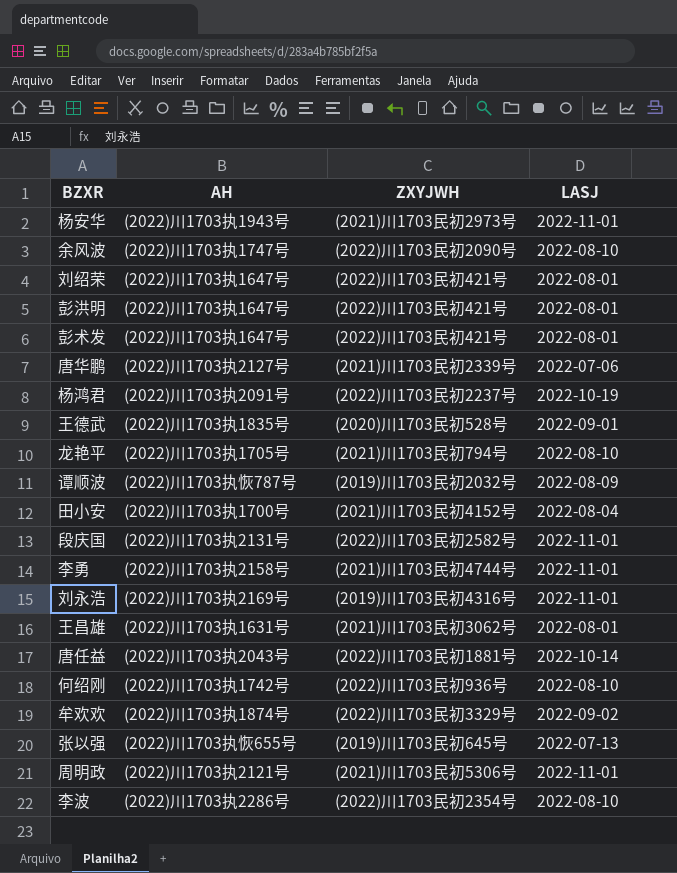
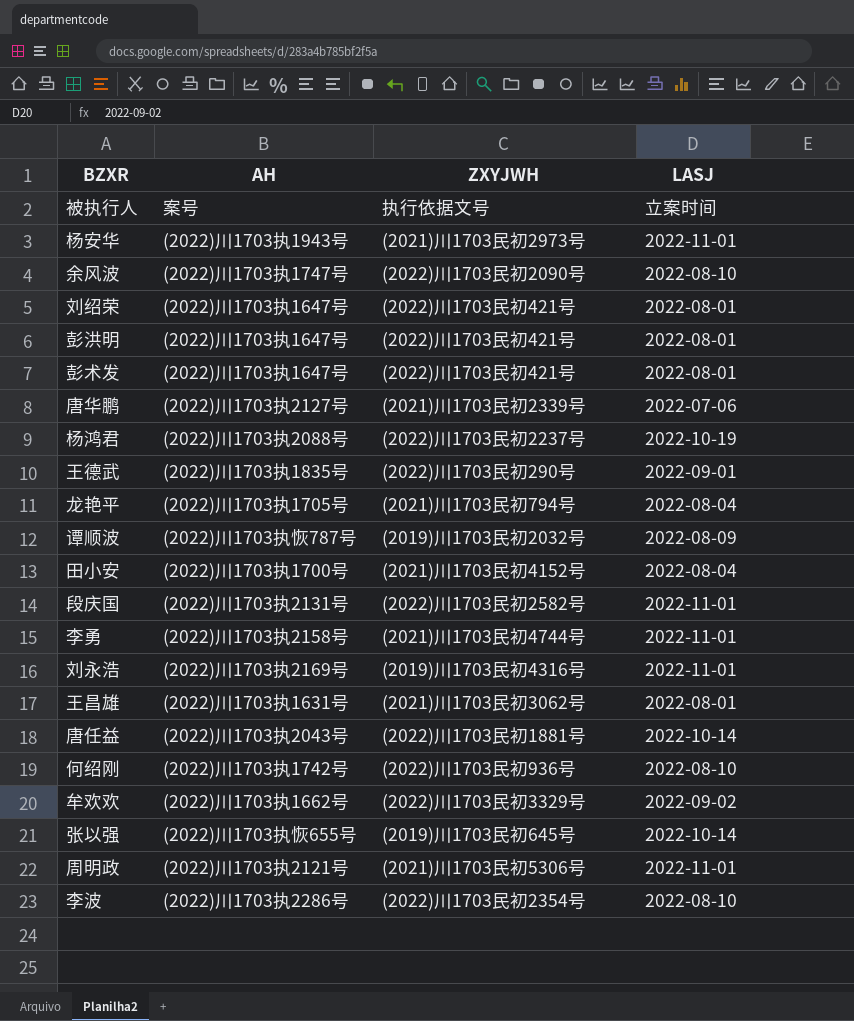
row 被执行人: none -> 案号 | 执行依据文号 | 立案时间
杨鸿君 | AH: (2022)川1703执2091号 -> (2022)川1703执2088号
王德武 | ZXYJWH: (2020)川1703民初528号 -> (2022)川1703民初290号
龙艳平 | LASJ: 2022-08-10 -> 2022-08-04
牟欢欢 | AH: (2022)川1703执1874号 -> (2022)川1703执1662号
张以强 | LASJ: 2022-07-13 -> 2022-10-14

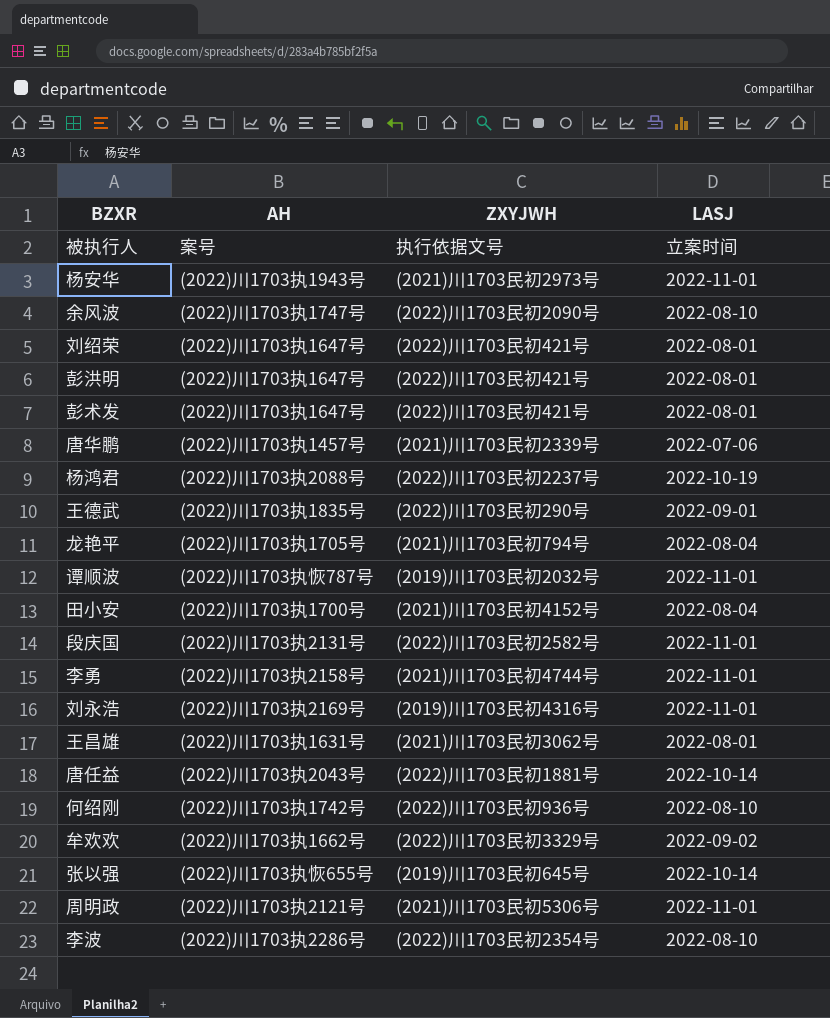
唐华鹏 | AH: (2022)川1703执2127号 -> (2022)川1703执1457号
谭顺波 | LASJ: 2022-08-09 -> 2022-11-01

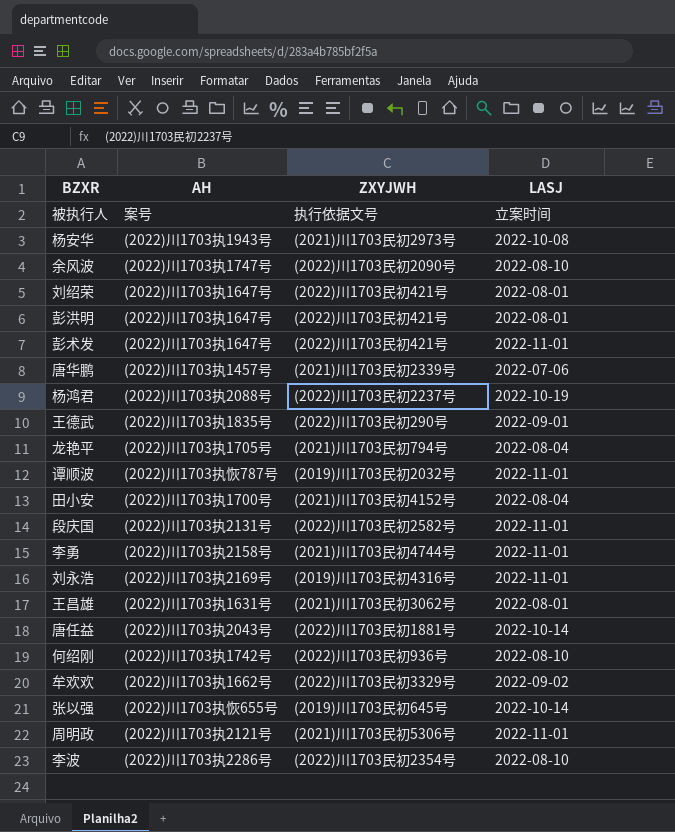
杨安华 | LASJ: 2022-11-01 -> 2022-10-08
彭术发 | LASJ: 2022-08-01 -> 2022-11-01

